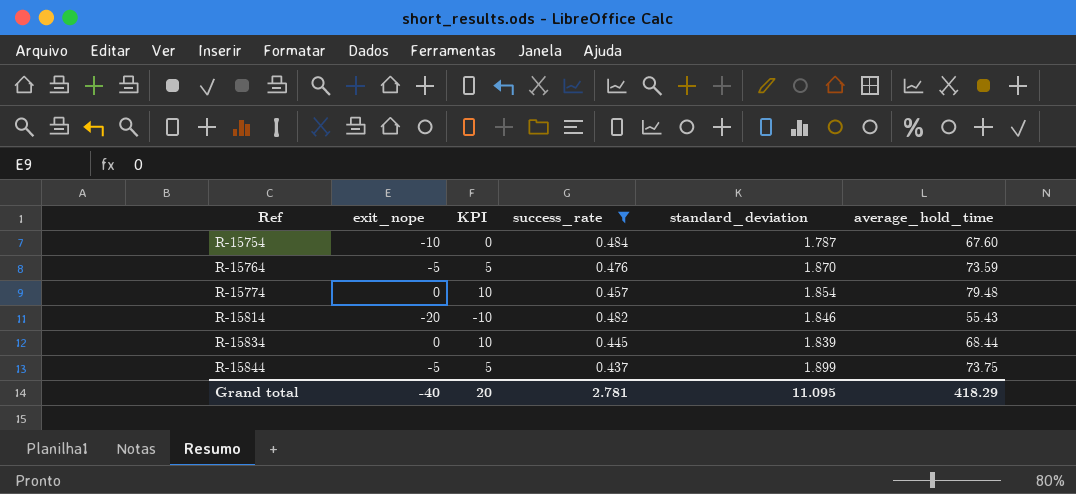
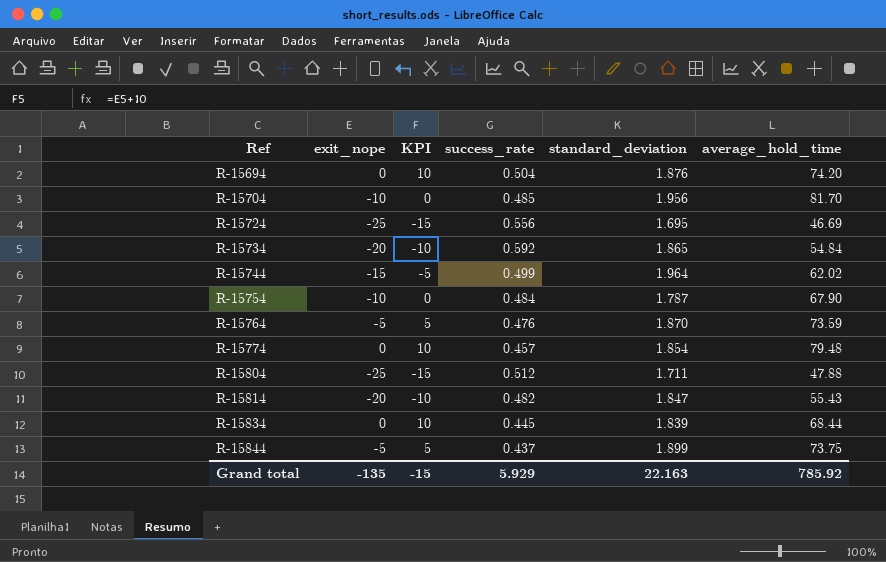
filter: success_rate <= 0.484 -> none
R-15754 | average_hold_time: 67.60 -> 67.90
R-15814 | standard_deviation: 1.846 -> 1.847
Grand total | exit_nope: -40 -> -135
Grand total | KPI: 20 -> -15
Grand total | success_rate: 2.781 -> 5.929
Grand total | standard_deviation: 11.095 -> 22.163
Grand total | average_hold_time: 418.29 -> 785.92

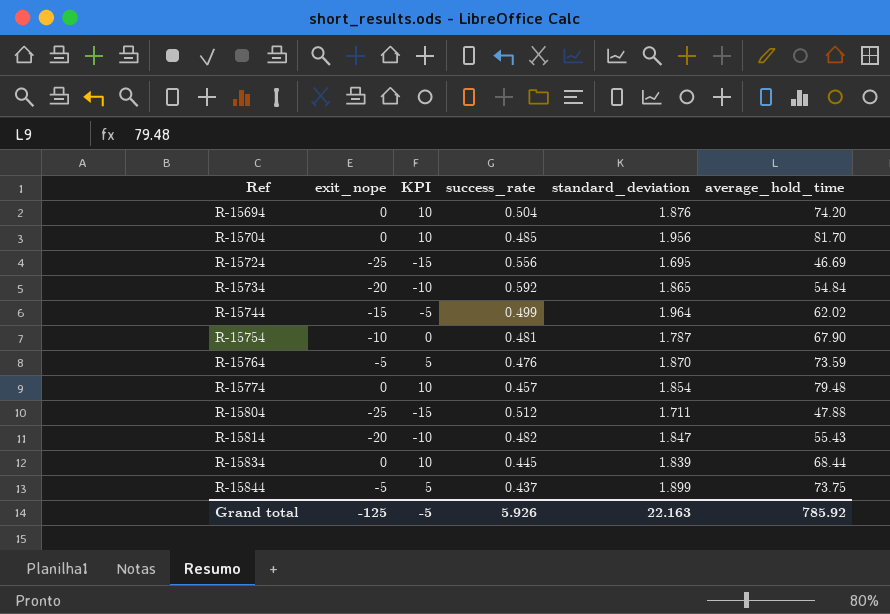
R-15704 | exit_nope: -10 -> 0
R-15704 | KPI: 0 -> 10
R-15754 | success_rate: 0.484 -> 0.481
Grand total | exit_nope: -135 -> -125
Grand total | KPI: -15 -> -5
Grand total | success_rate: 5.929 -> 5.926

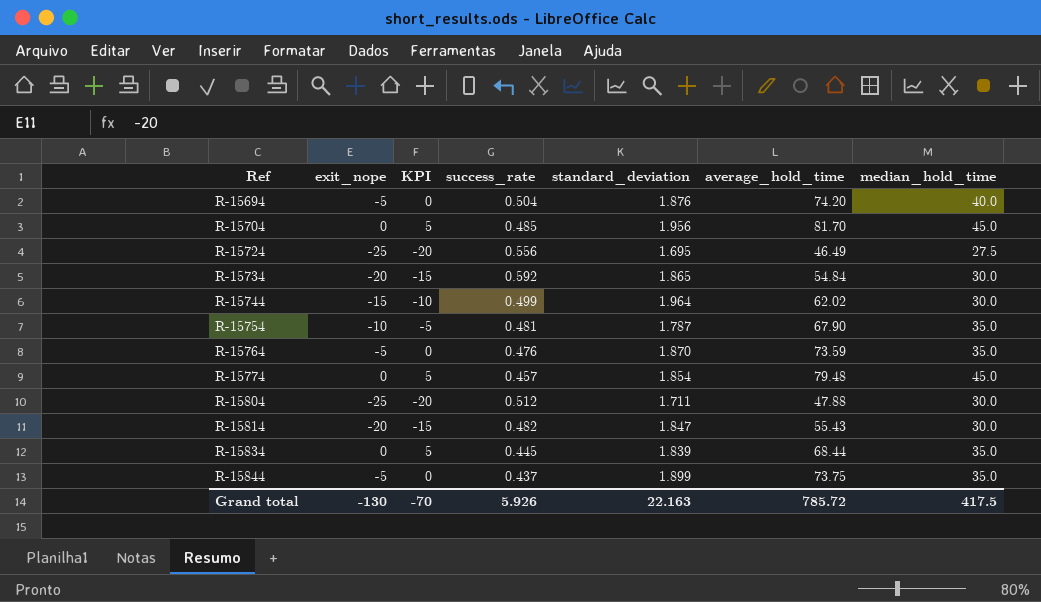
column KPI | formula: [exit_nope] + 10 -> [exit_nope] + 5
column median_hold_time | position: none -> 7
R-15694 | exit_nope: 0 -> -5
R-15724 | average_hold_time: 46.69 -> 46.49
Grand total | exit_nope: -125 -> -130
Grand total | KPI: -5 -> -70
Grand total | average_hold_time: 785.92 -> 785.72

